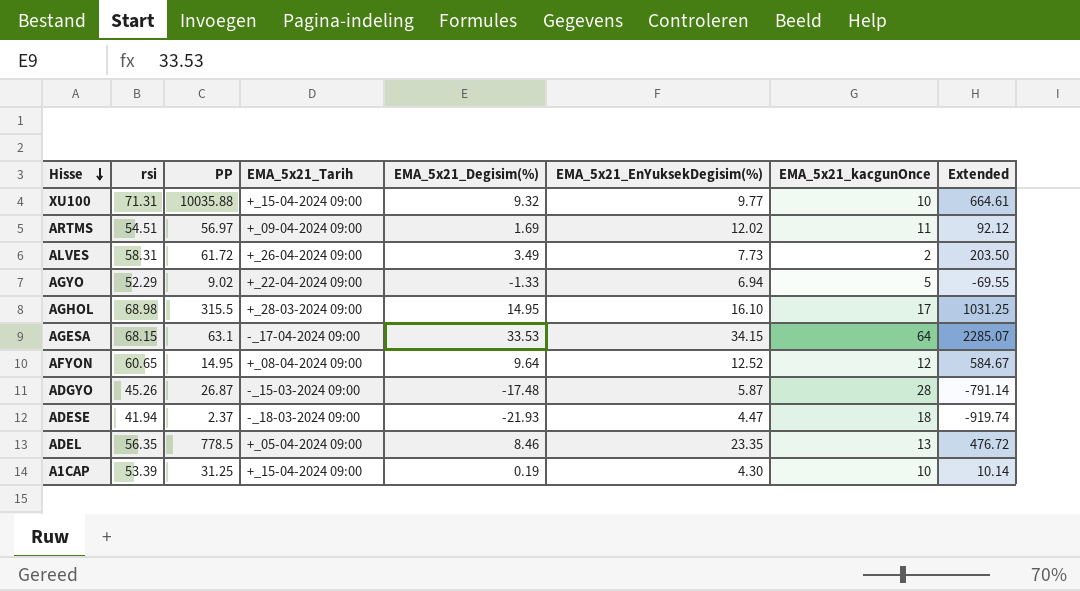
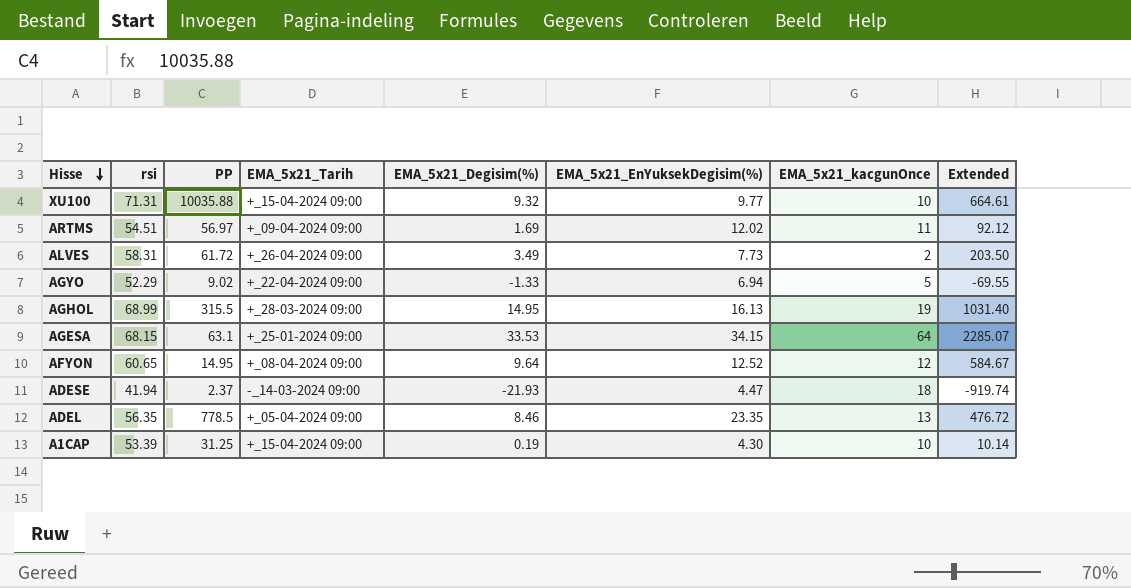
row ADGYO: 45.26 | 26.87 | -_15-03-2024 09:00 | -17.48 | 5.87 | 28 | -791.14 -> none
AGHOL | rsi: 68.98 -> 68.99
AGHOL | EMA_5x21_EnYuksekDegisim(%): 16.10 -> 16.13
AGHOL | EMA_5x21_kacgunOnce: 17 -> 19
AGHOL | Extended: 1031.25 -> 1031.40
AGESA | EMA_5x21_Tarih: -_17-04-2024 09:00 -> +_25-01-2024 09:00
ADESE | EMA_5x21_Tarih: -_18-03-2024 09:00 -> -_14-03-2024 09:00

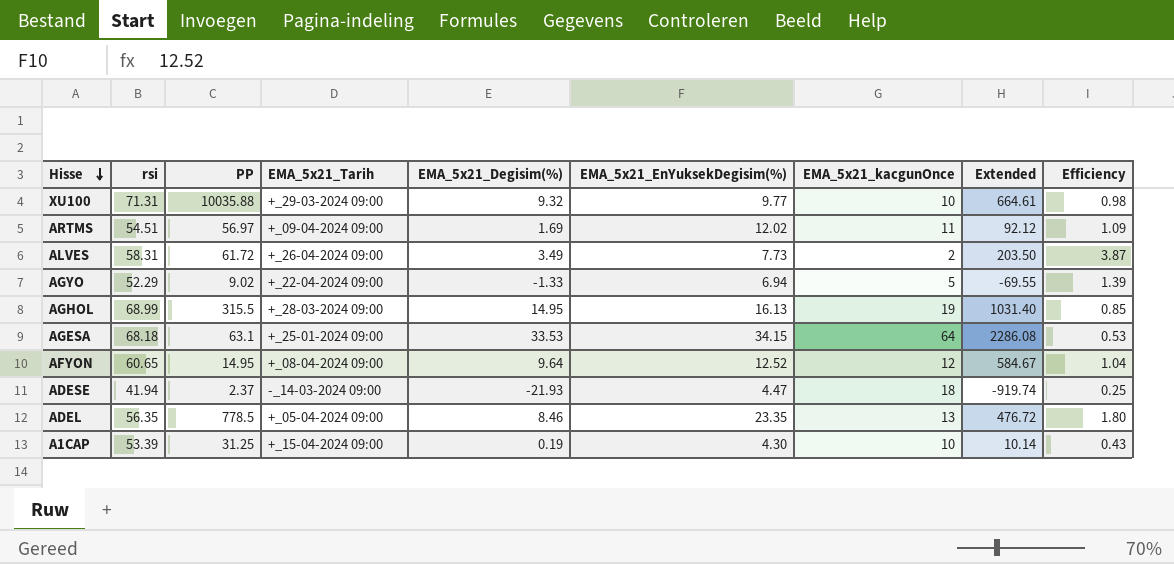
column Efficiency | formula: none -> [EMA_5x21_EnYuksekDegisim(%)] / [EMA_5x21_kacgunOnce]
XU100 | EMA_5x21_Tarih: +_15-04-2024 09:00 -> +_29-03-2024 09:00
AGESA | rsi: 68.15 -> 68.18
AGESA | Extended: 2285.07 -> 2286.08

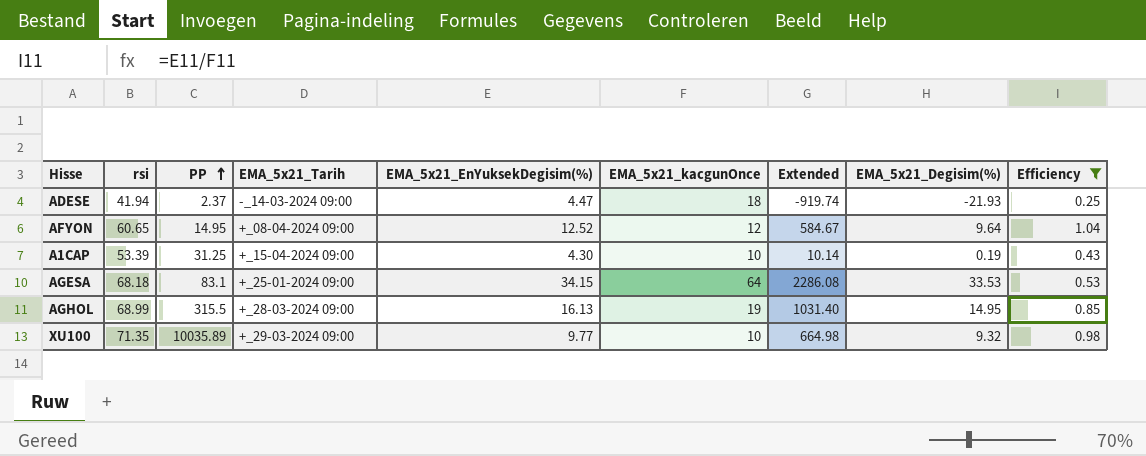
filter: none -> Efficiency <= 1.04
row order: Hisse descending -> PP ascending
column EMA_5x21_Degisim(%) | position: 5 -> 8
AGESA | PP: 63.1 -> 83.1
XU100 | rsi: 71.31 -> 71.35
XU100 | PP: 10035.88 -> 10035.89
XU100 | Extended: 664.61 -> 664.98

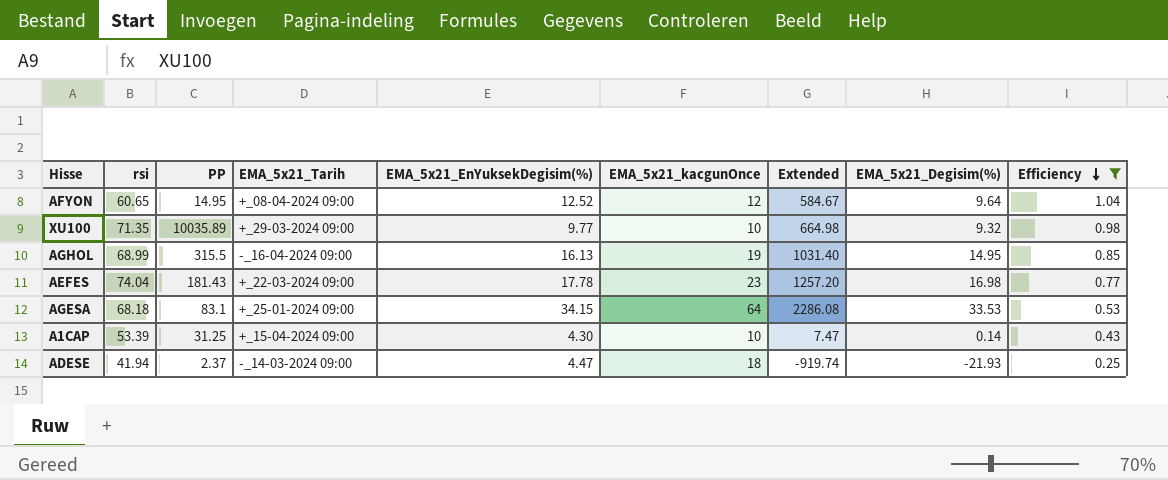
row order: PP ascending -> Efficiency descending
AGHOL | EMA_5x21_Tarih: +_28-03-2024 09:00 -> -_16-04-2024 09:00
row AEFES: none -> 74.04 | 181.43 | +_22-03-2024 09:00 | 17.78 | 23 | 1257.20 | 16.98 | 0.77
A1CAP | Extended: 10.14 -> 7.47
A1CAP | EMA_5x21_Degisim(%): 0.19 -> 0.14

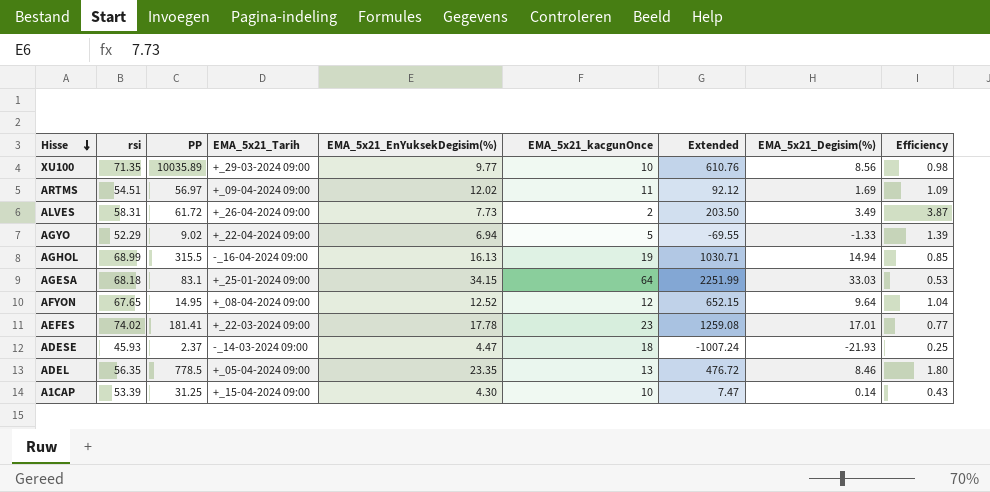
filter: Efficiency <= 1.04 -> none
row order: Efficiency descending -> Hisse descending
XU100 | Extended: 664.98 -> 610.76
XU100 | EMA_5x21_Degisim(%): 9.32 -> 8.56
AGHOL | Extended: 1031.40 -> 1030.71
AGHOL | EMA_5x21_Degisim(%): 14.95 -> 14.94
AGESA | Extended: 2286.08 -> 2251.99
AGESA | EMA_5x21_Degisim(%): 33.53 -> 33.03
AFYON | rsi: 60.65 -> 67.65
AFYON | Extended: 584.67 -> 652.15
AEFES | rsi: 74.04 -> 74.02
AEFES | PP: 181.43 -> 181.41
AEFES | Extended: 1257.20 -> 1259.08
AEFES | EMA_5x21_Degisim(%): 16.98 -> 17.01
ADESE | rsi: 41.94 -> 45.93
ADESE | Extended: -919.74 -> -1007.24

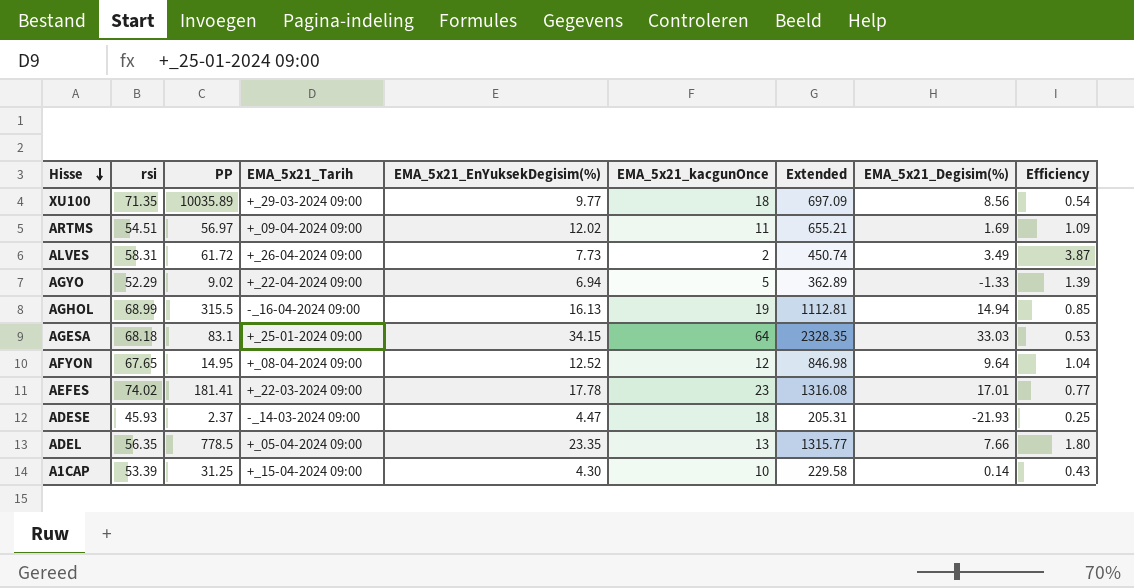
column Extended | formula: [rsi] * [EMA_5x21_Degisim(%)] -> [rsi] * [EMA_5x21_EnYuksekDegisim(%)]
XU100 | EMA_5x21_kacgunOnce: 10 -> 18
XU100 | Efficiency: 0.98 -> 0.54
ADEL | EMA_5x21_Degisim(%): 8.46 -> 7.66

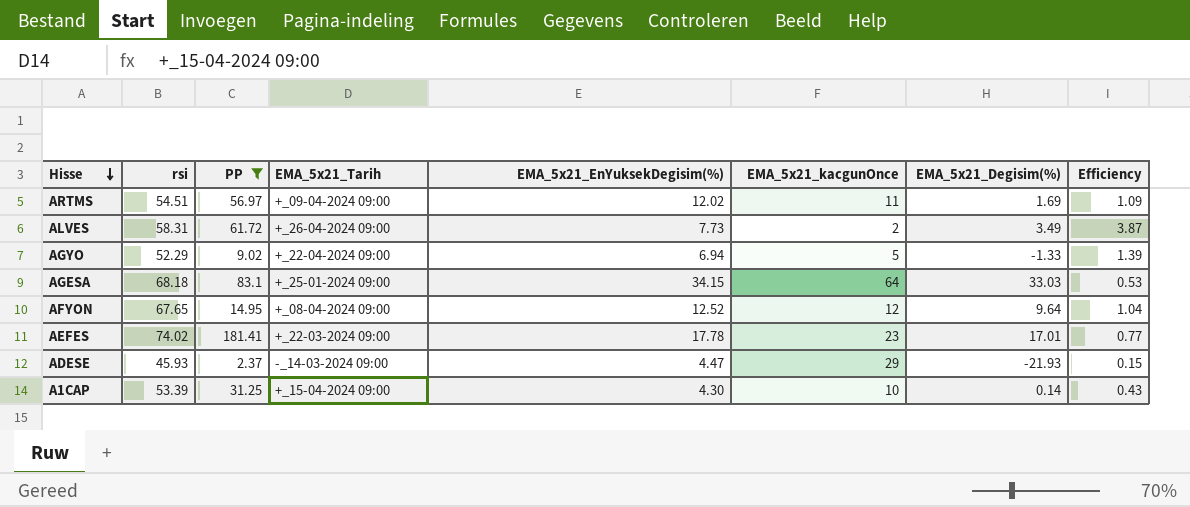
filter: none -> PP <= 181.41
column Extended | formula: [rsi] * [EMA_5x21_EnYuksekDegisim(%)] -> none
ADESE | EMA_5x21_kacgunOnce: 18 -> 29
ADESE | Efficiency: 0.25 -> 0.15

